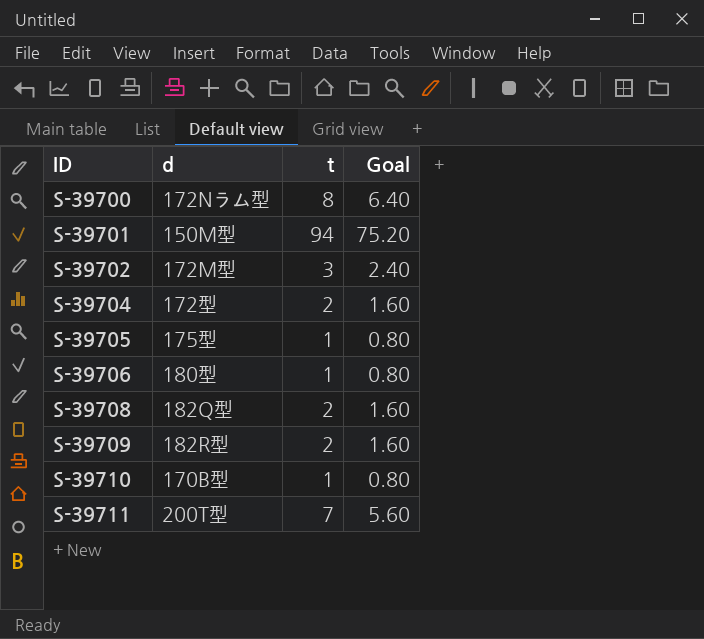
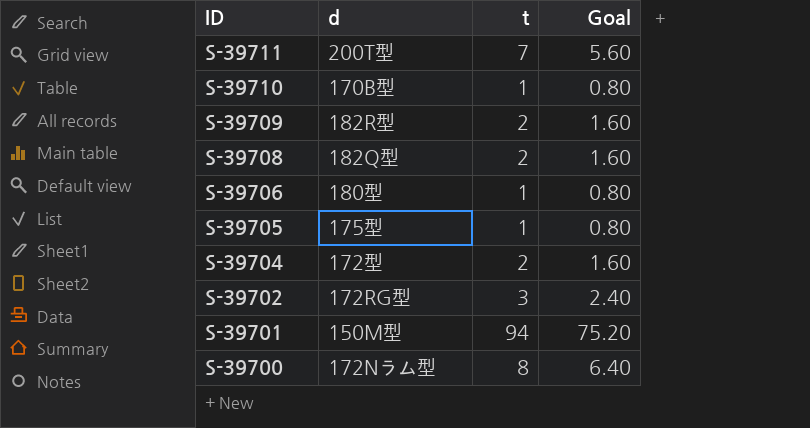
row order: ID ascending -> ID descending
S-39702 | d: 172M型 -> 172RG型

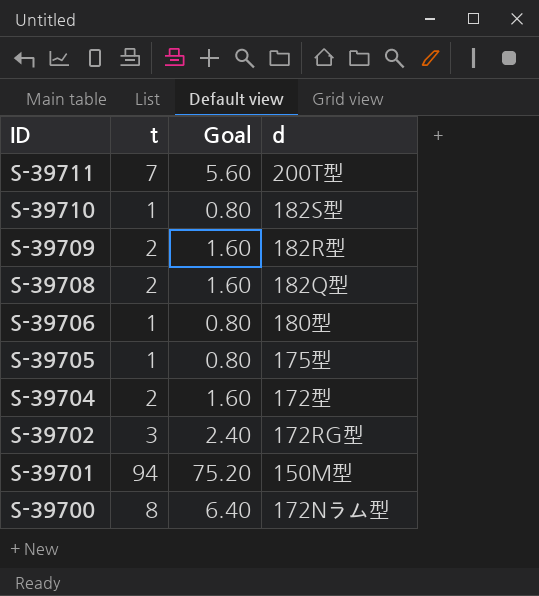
column d | position: 2 -> 4
S-39710 | d: 170B型 -> 182S型

